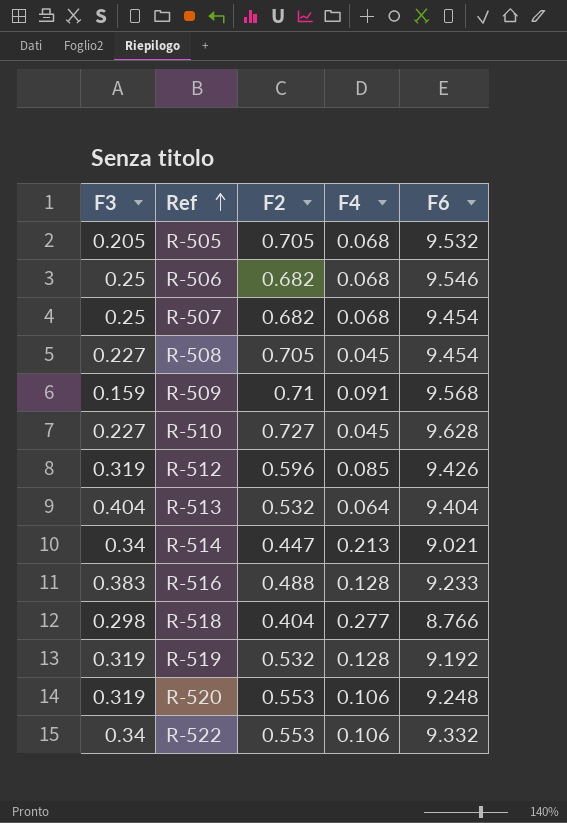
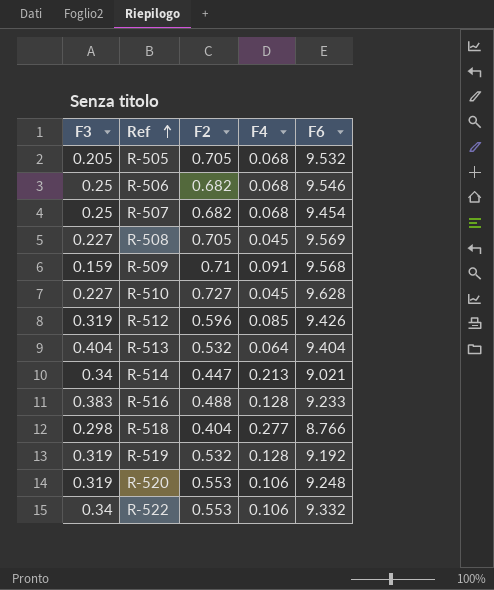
R-508 | F6: 9.454 -> 9.569

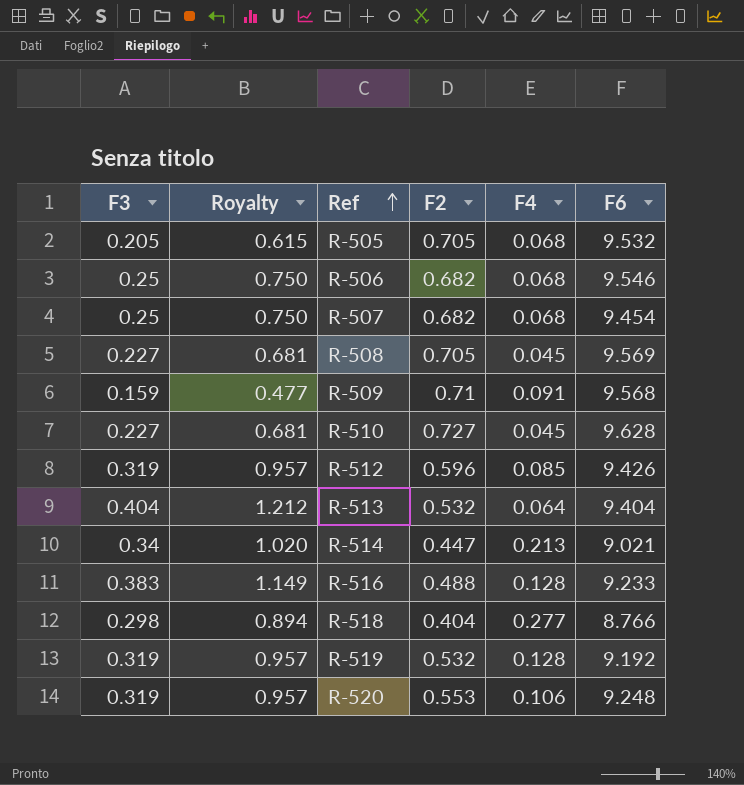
column Royalty | formula: none -> [F3] * 3
row R-522: 0.34 | 0.553 | 0.106 | 9.332 -> none

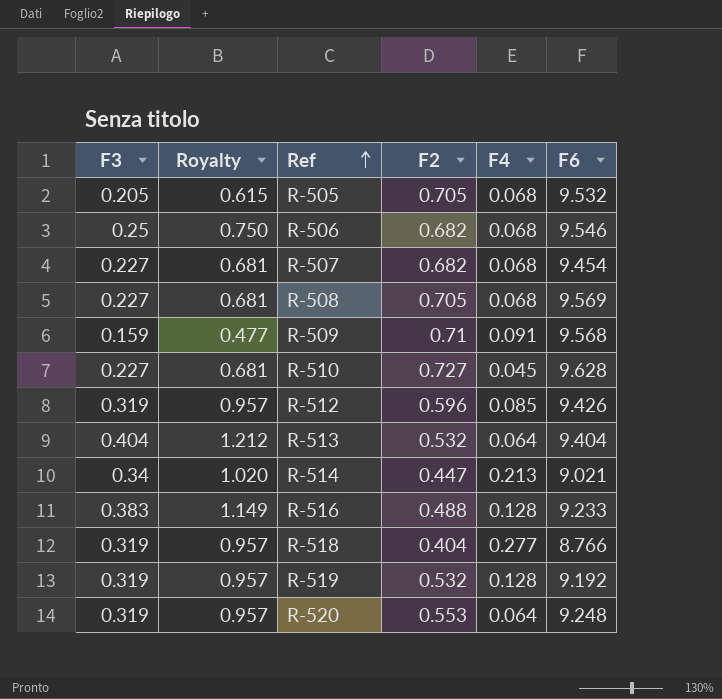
R-507 | F3: 0.25 -> 0.227
R-507 | Royalty: 0.750 -> 0.681
R-508 | F4: 0.045 -> 0.068
R-518 | F3: 0.298 -> 0.319
R-518 | Royalty: 0.894 -> 0.957
R-520 | F4: 0.106 -> 0.064

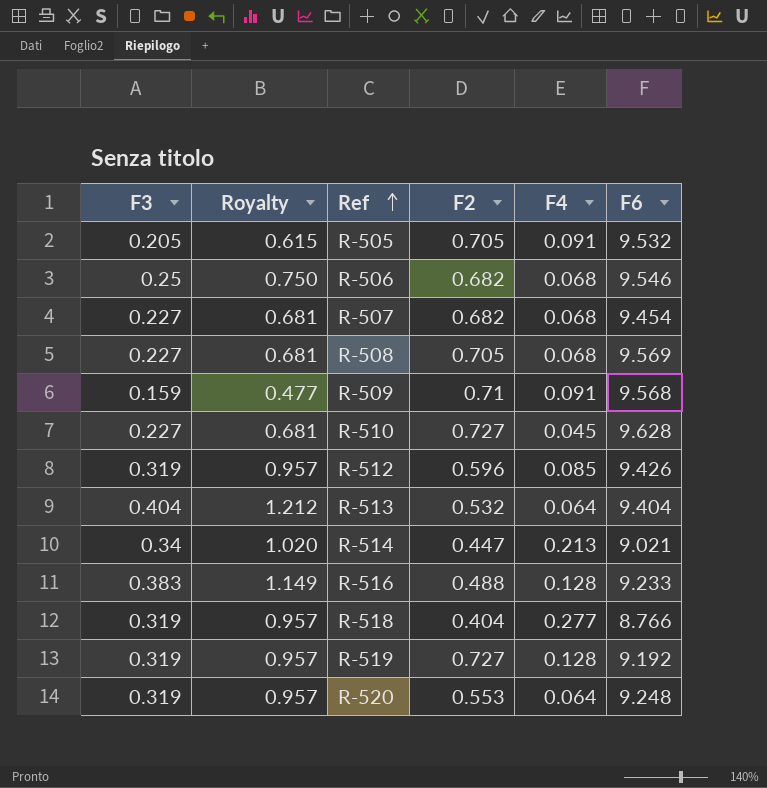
R-505 | F4: 0.068 -> 0.091
R-519 | F2: 0.532 -> 0.727

